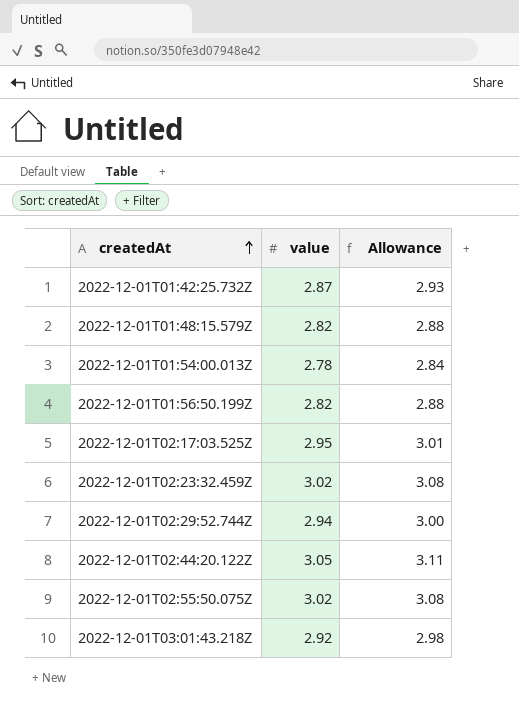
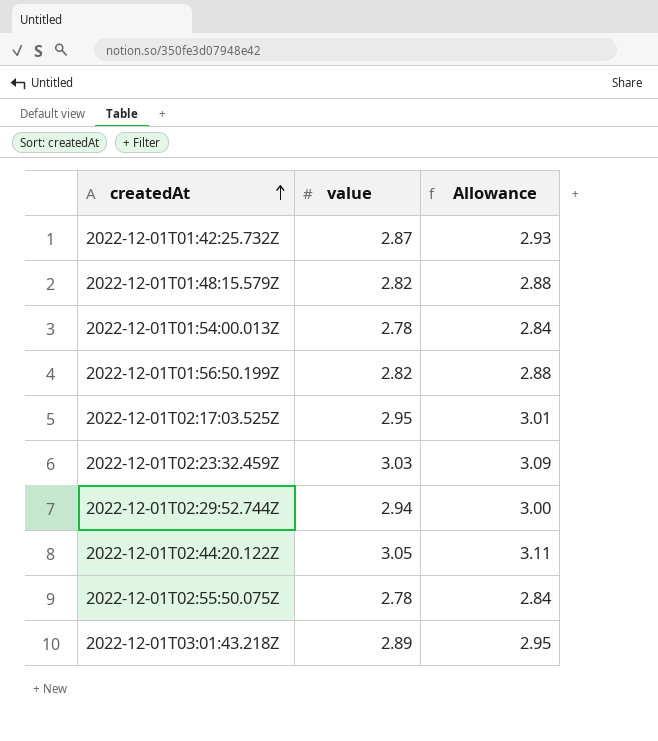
2022-12-01T02:23:32.459Z | value: 3.02 -> 3.03
2022-12-01T02:23:32.459Z | Allowance: 3.08 -> 3.09
2022-12-01T02:55:50.075Z | value: 3.02 -> 2.78
2022-12-01T02:55:50.075Z | Allowance: 3.08 -> 2.84
2022-12-01T03:01:43.218Z | value: 2.92 -> 2.89
2022-12-01T03:01:43.218Z | Allowance: 2.98 -> 2.95

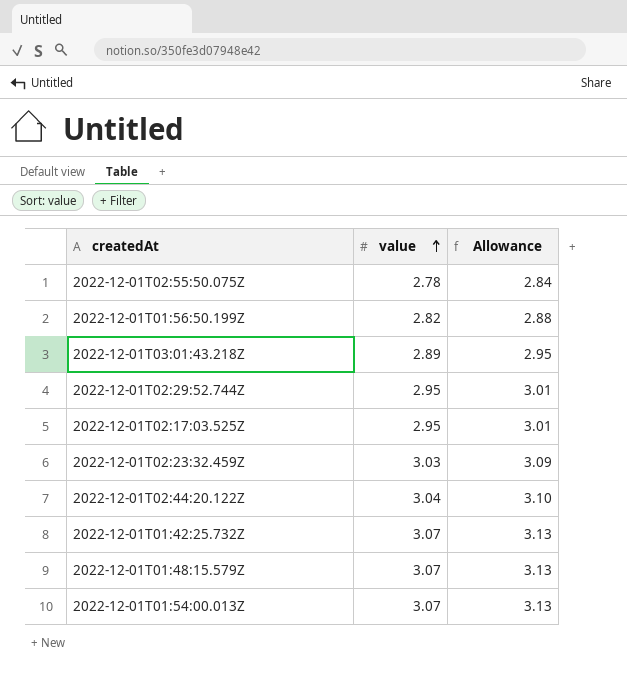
row order: createdAt ascending -> value ascending
2022-12-01T02:29:52.744Z | value: 2.94 -> 2.95
2022-12-01T02:29:52.744Z | Allowance: 3.00 -> 3.01
2022-12-01T02:44:20.122Z | value: 3.05 -> 3.04
2022-12-01T02:44:20.122Z | Allowance: 3.11 -> 3.10
2022-12-01T01:42:25.732Z | value: 2.87 -> 3.07
2022-12-01T01:42:25.732Z | Allowance: 2.93 -> 3.13
2022-12-01T01:48:15.579Z | value: 2.82 -> 3.07
2022-12-01T01:48:15.579Z | Allowance: 2.88 -> 3.13
2022-12-01T01:54:00.013Z | value: 2.78 -> 3.07
2022-12-01T01:54:00.013Z | Allowance: 2.84 -> 3.13

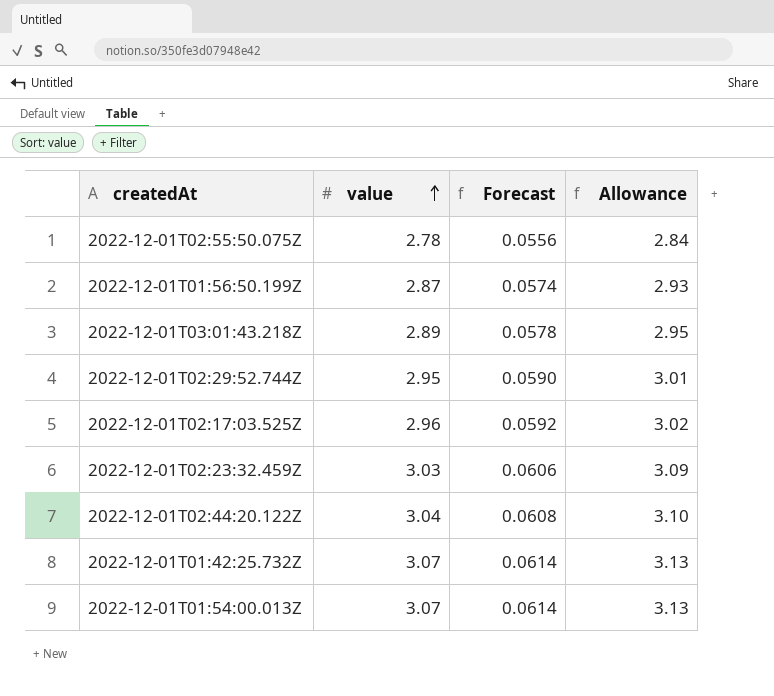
column Forecast | formula: none -> [value] * 0.02
row 2022-12-01T01:48:15.579Z: 3.07 | 3.13 -> none
2022-12-01T01:56:50.199Z | value: 2.82 -> 2.87
2022-12-01T01:56:50.199Z | Allowance: 2.88 -> 2.93
2022-12-01T02:17:03.525Z | value: 2.95 -> 2.96
2022-12-01T02:17:03.525Z | Allowance: 3.01 -> 3.02

